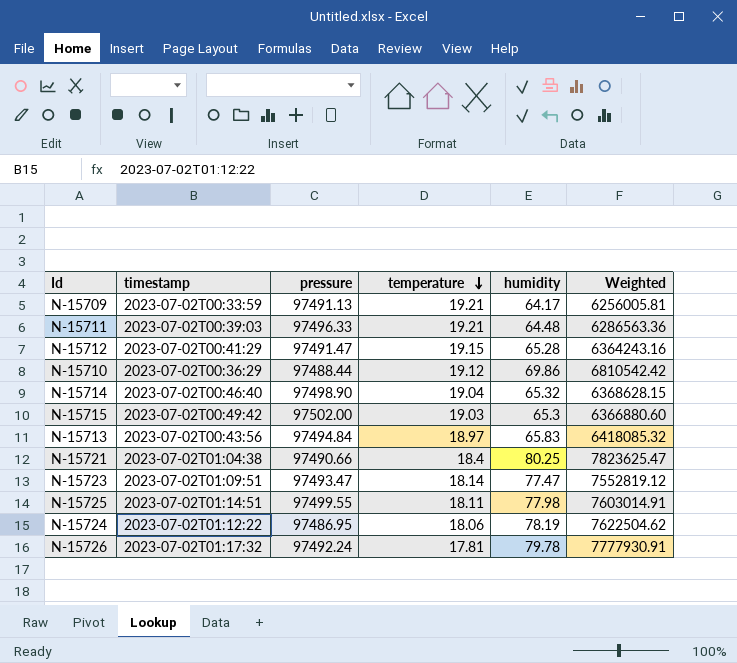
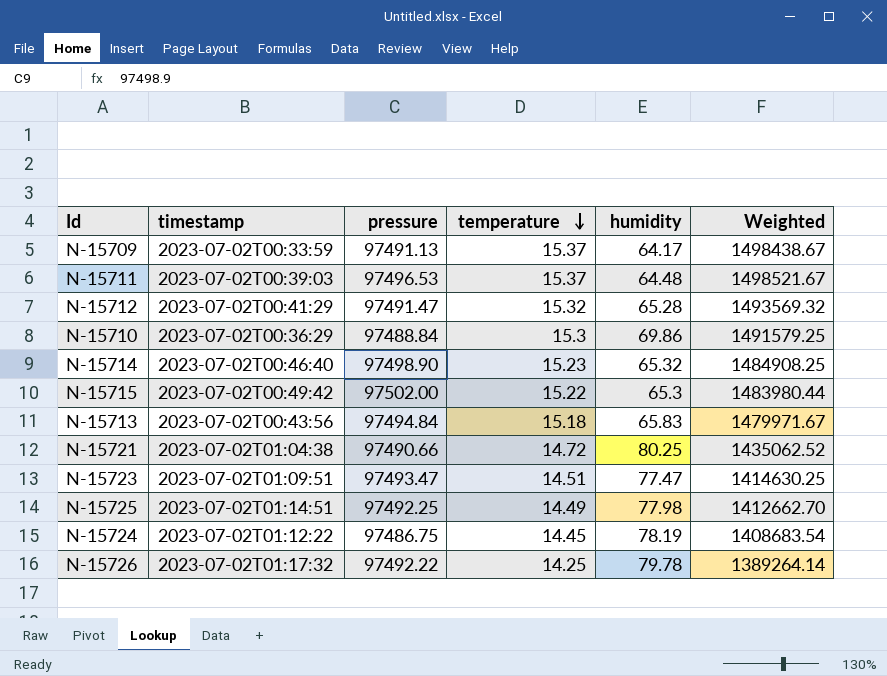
column Weighted | formula: [pressure] * [humidity] -> [pressure] * [temperature]
N-15709 | temperature: 19.21 -> 15.37
N-15711 | pressure: 97496.33 -> 97496.53
N-15711 | temperature: 19.21 -> 15.37
N-15712 | temperature: 19.15 -> 15.32
N-15710 | pressure: 97488.44 -> 97488.84
N-15710 | temperature: 19.12 -> 15.3
N-15714 | temperature: 19.04 -> 15.23
N-15715 | temperature: 19.03 -> 15.22
N-15713 | temperature: 18.97 -> 15.18
N-15721 | temperature: 18.4 -> 14.72
N-15723 | temperature: 18.14 -> 14.51
N-15725 | pressure: 97499.55 -> 97492.25
N-15725 | temperature: 18.11 -> 14.49
N-15724 | pressure: 97486.95 -> 97486.75
N-15724 | temperature: 18.06 -> 14.45
N-15726 | pressure: 97492.24 -> 97492.22
N-15726 | temperature: 17.81 -> 14.25

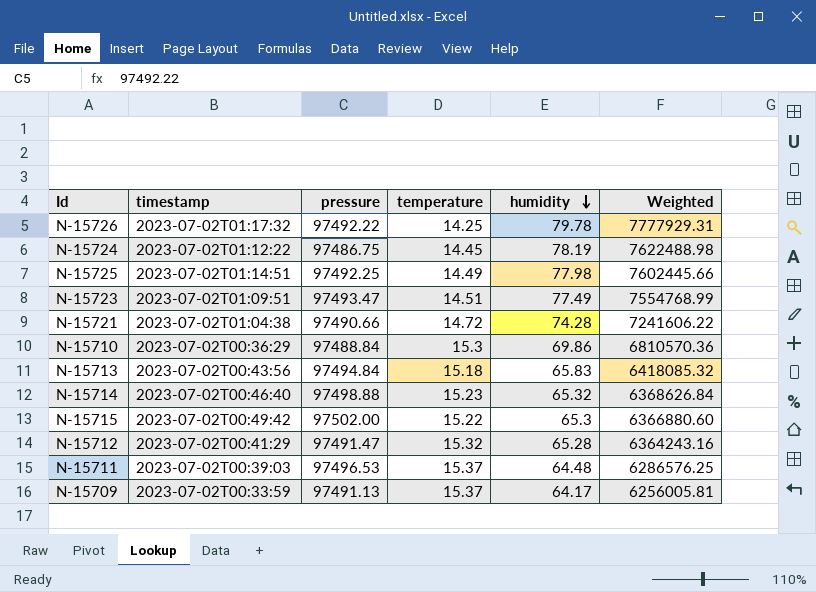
row order: temperature descending -> humidity descending
column Weighted | formula: [pressure] * [temperature] -> [pressure] * [humidity]
N-15723 | humidity: 77.47 -> 77.49
N-15721 | humidity: 80.25 -> 74.28
N-15714 | pressure: 97498.90 -> 97498.88

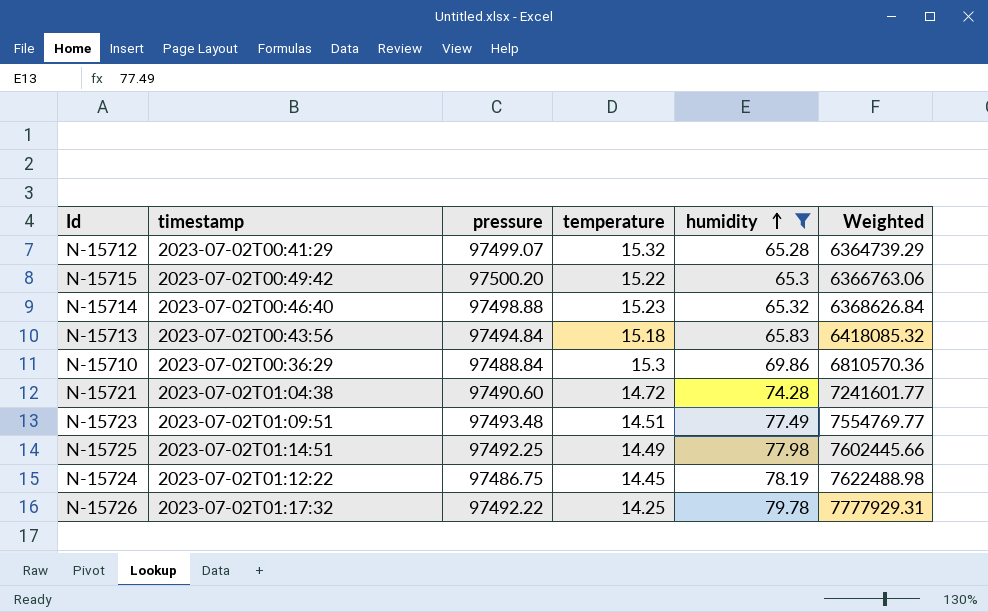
filter: none -> humidity >= 65.28
row order: humidity descending -> humidity ascending
N-15712 | pressure: 97491.47 -> 97499.07
N-15712 | Weighted: 6364243.16 -> 6364739.29
N-15715 | pressure: 97502.00 -> 97500.20
N-15715 | Weighted: 6366880.60 -> 6366763.06
N-15721 | pressure: 97490.66 -> 97490.60
N-15721 | Weighted: 7241606.22 -> 7241601.77
N-15723 | pressure: 97493.47 -> 97493.48
N-15723 | Weighted: 7554768.99 -> 7554769.77

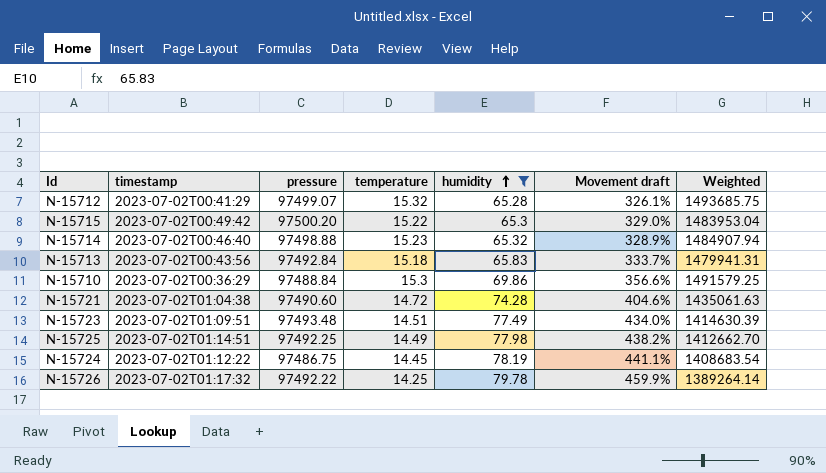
column Movement draft | formula: none -> ([humidity] - [temperature]) / [temperature]
column Weighted | formula: [pressure] * [humidity] -> [pressure] * [temperature]
N-15713 | pressure: 97494.84 -> 97492.84

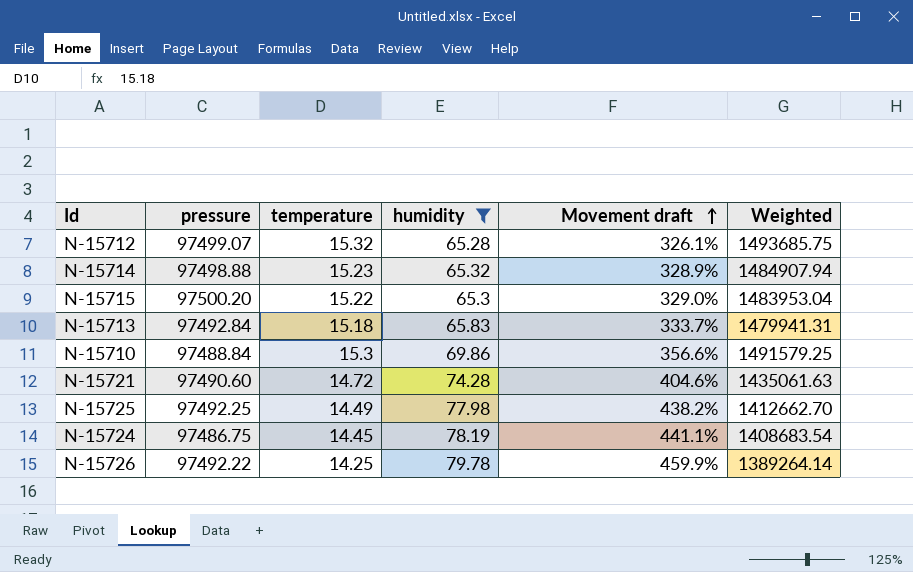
row order: humidity ascending -> Movement draft ascending
column timestamp | position: 2 -> none
row N-15723: 2023-07-02T01:09:51 | 97493.48 | 14.51 | 77.49 | 434.0% | 1414630.39 -> none

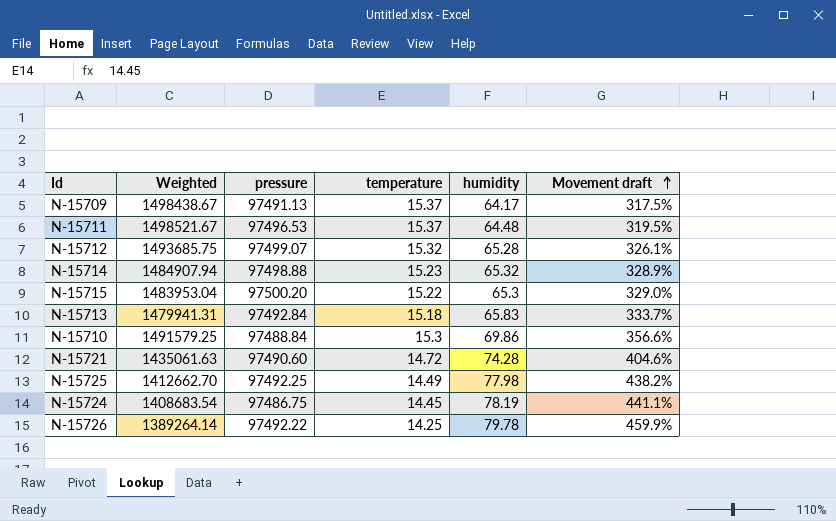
filter: humidity >= 65.28 -> none
column Weighted | position: 6 -> 2

